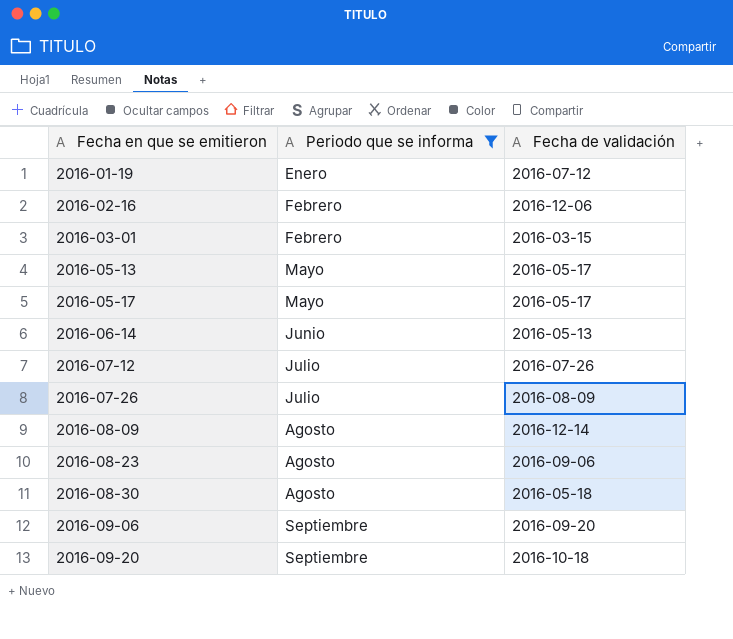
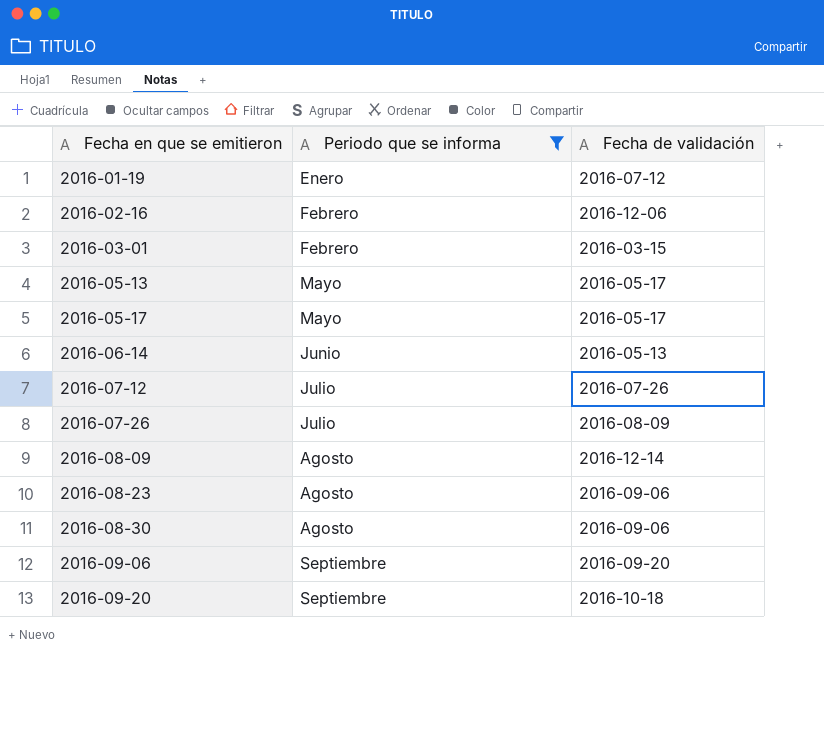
2016-08-30 | Fecha de validación: 2016-05-18 -> 2016-09-06

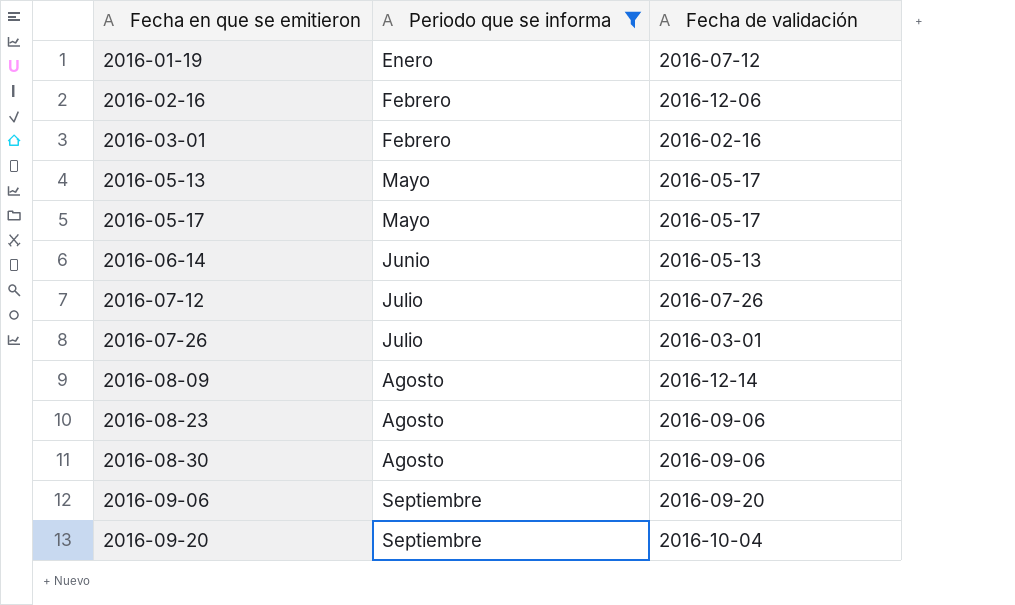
2016-03-01 | Fecha de validación: 2016-03-15 -> 2016-02-16
2016-07-26 | Fecha de validación: 2016-08-09 -> 2016-03-01
2016-09-20 | Fecha de validación: 2016-10-18 -> 2016-10-04

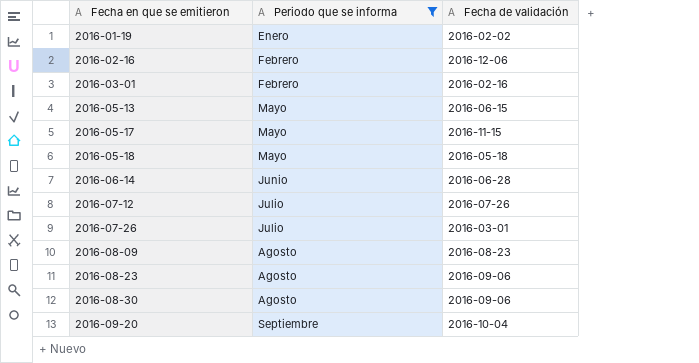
row 2016-09-06: Septiembre | 2016-09-20 -> none
2016-01-19 | Fecha de validación: 2016-07-12 -> 2016-02-02
2016-05-13 | Fecha de validación: 2016-05-17 -> 2016-06-15
2016-05-17 | Fecha de validación: 2016-05-17 -> 2016-11-15
row 2016-05-18: none -> Mayo | 2016-05-18
2016-06-14 | Fecha de validación: 2016-05-13 -> 2016-06-28
2016-08-09 | Fecha de validación: 2016-12-14 -> 2016-08-23

